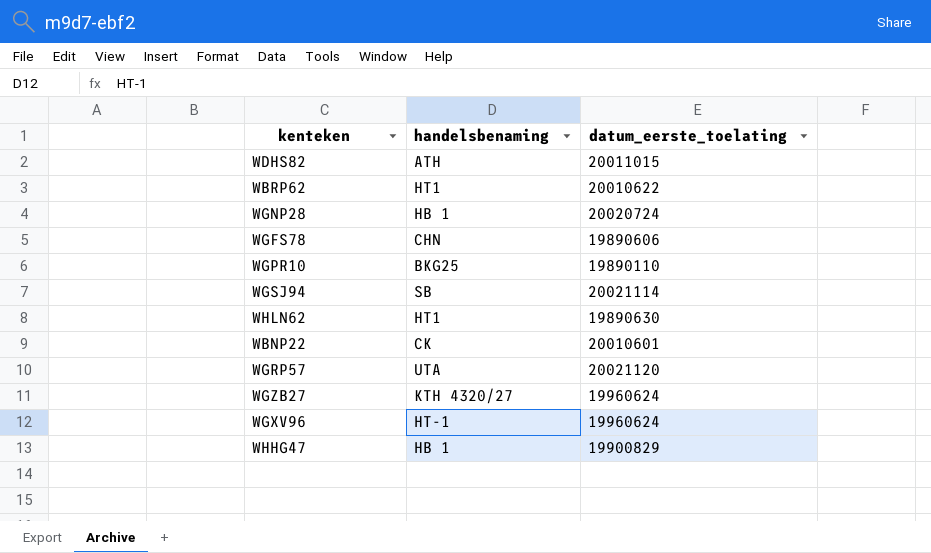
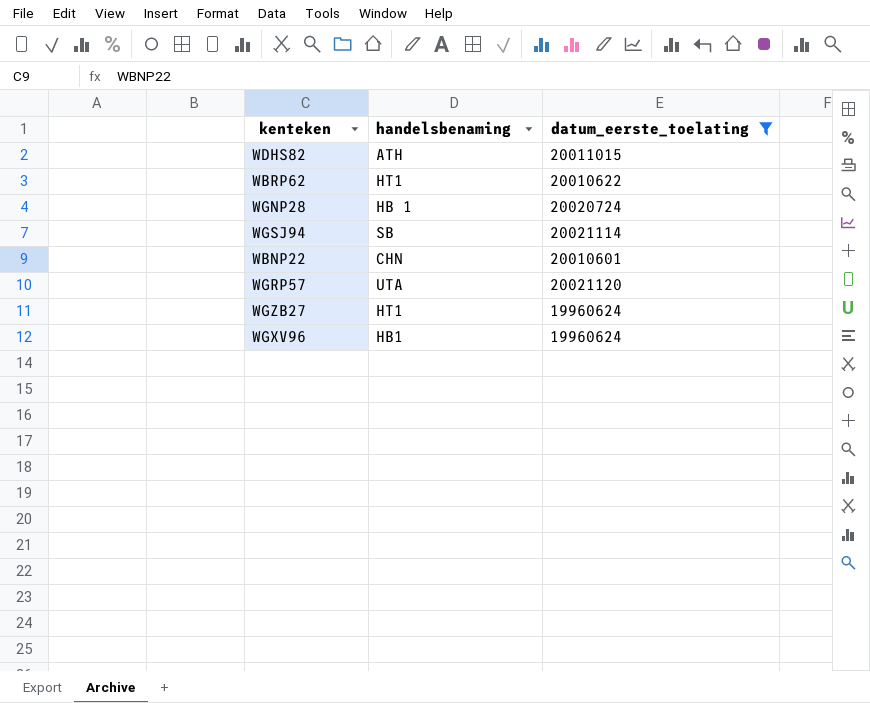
filter: none -> datum_eerste_toelating >= 19960624
WBNP22 | handelsbenaming: CK -> CHN
WGZB27 | handelsbenaming: KTH 4320/27 -> HT1
WGXV96 | handelsbenaming: HT-1 -> HB1

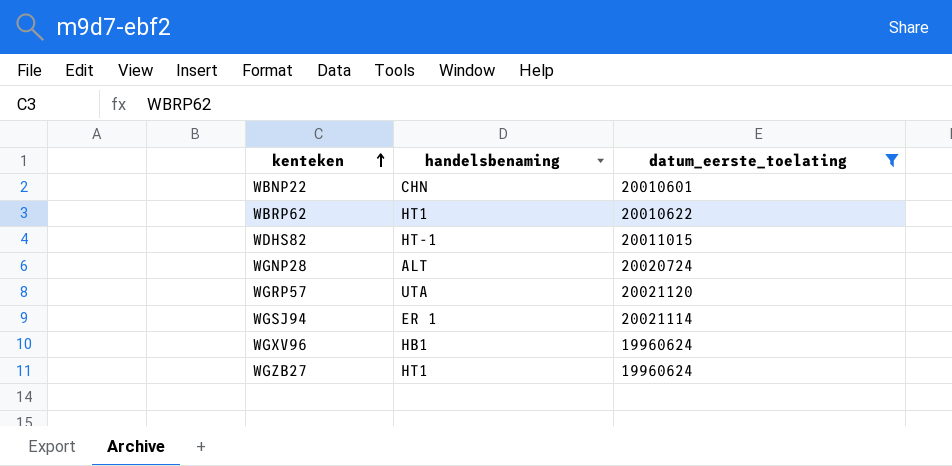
row order: none -> kenteken ascending
WDHS82 | handelsbenaming: ATH -> HT-1
WGNP28 | handelsbenaming: HB 1 -> ALT
WGSJ94 | handelsbenaming: SB -> ER 1

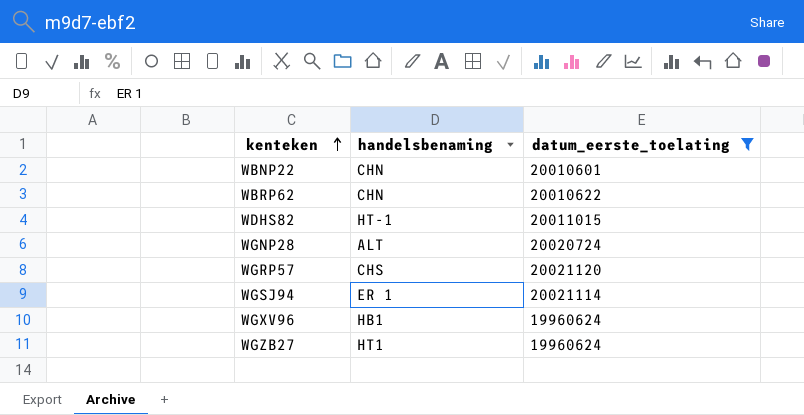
WBRP62 | handelsbenaming: HT1 -> CHN
WGRP57 | handelsbenaming: UTA -> CHS

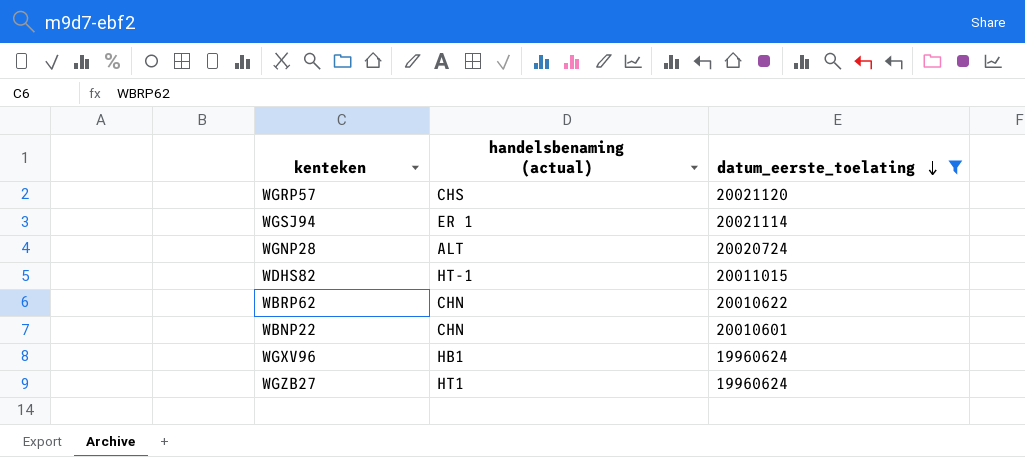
row order: kenteken ascending -> datum_eerste_toelating descending
column name: handelsbenaming -> handelsbenaming (actual)

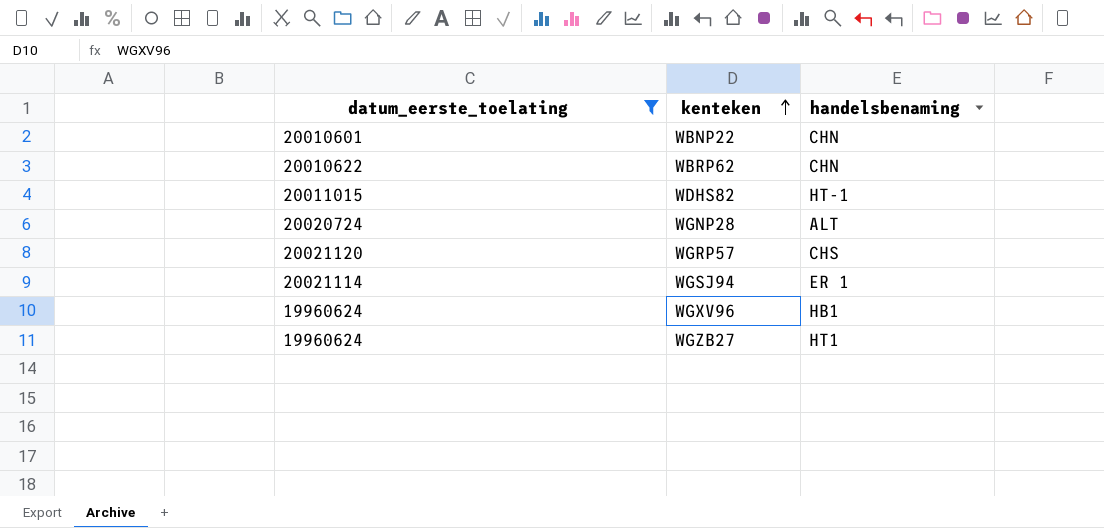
row order: datum_eerste_toelating descending -> kenteken ascending
column datum_eerste_toelating | position: 3 -> 1
column name: handelsbenaming (actual) -> handelsbenaming

